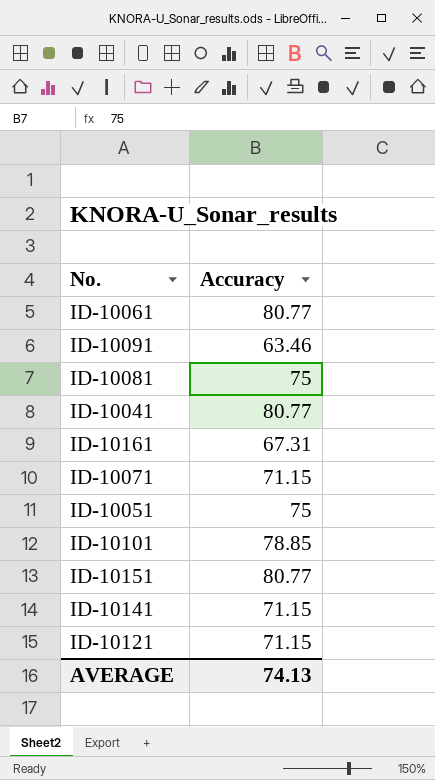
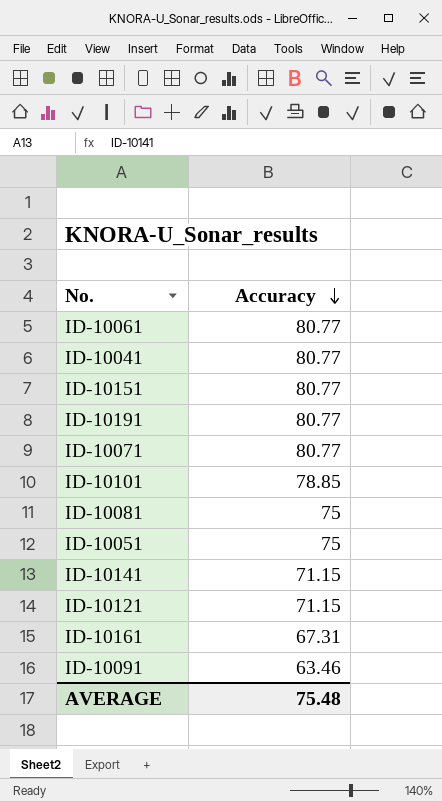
row order: none -> Accuracy descending
row ID-10191: none -> 80.77
ID-10071 | Accuracy: 71.15 -> 80.77
AVERAGE | Accuracy: 74.13 -> 75.48

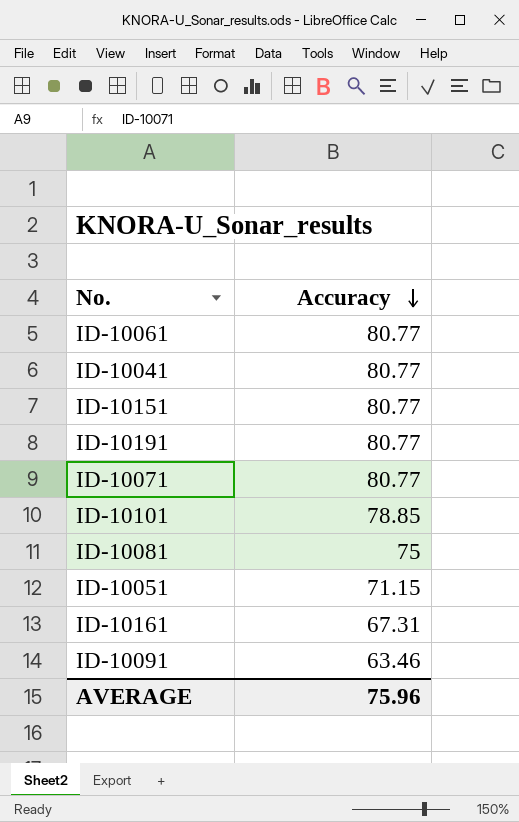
row ID-10141: 71.15 -> none
row ID-10121: 71.15 -> none
ID-10051 | Accuracy: 75 -> 71.15
AVERAGE | Accuracy: 75.48 -> 75.96

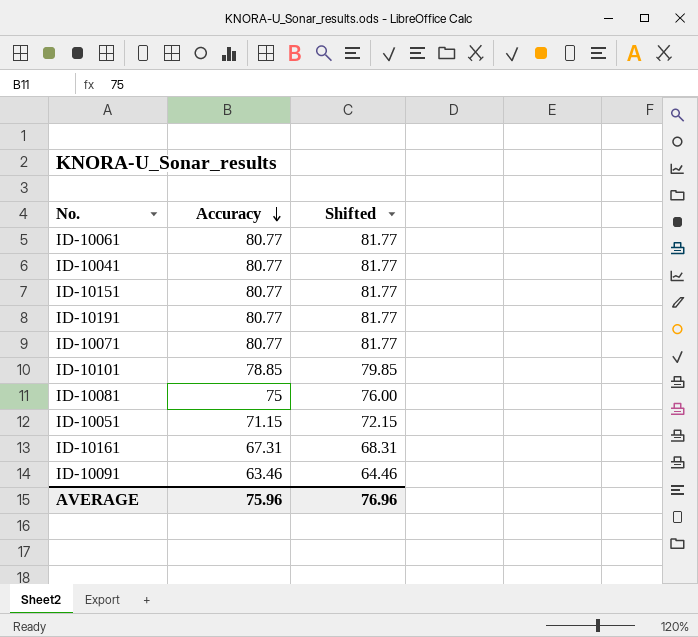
column Shifted | formula: none -> [Accuracy] + 1

